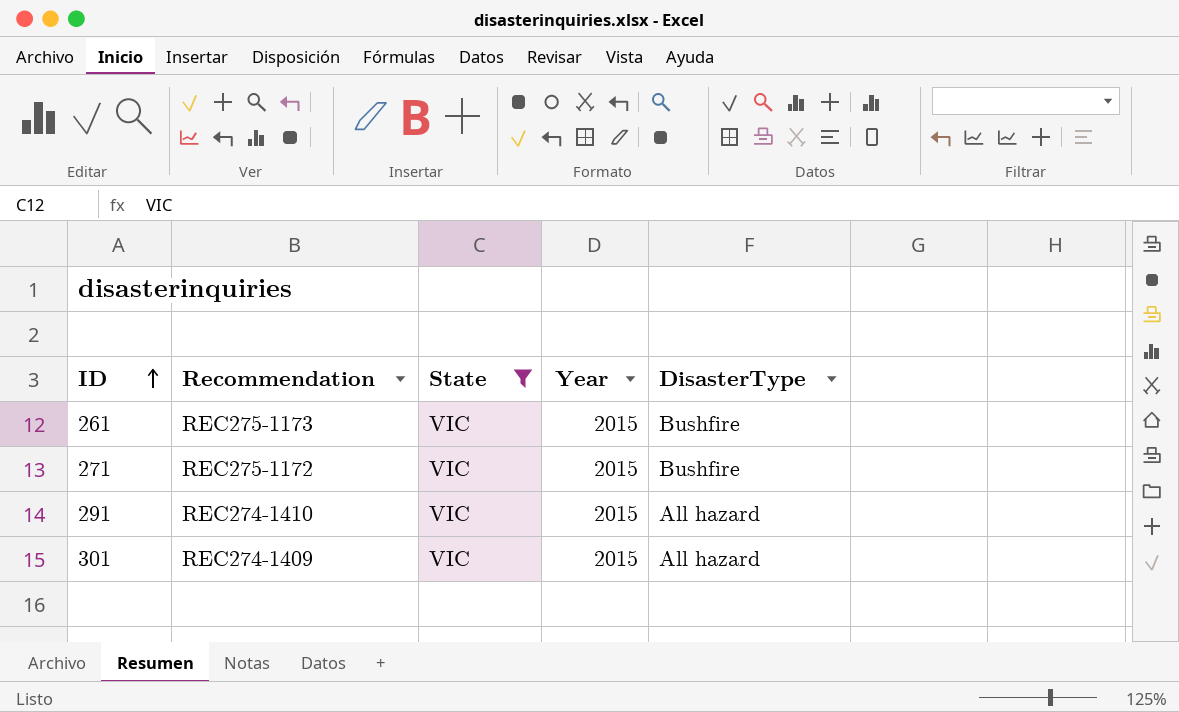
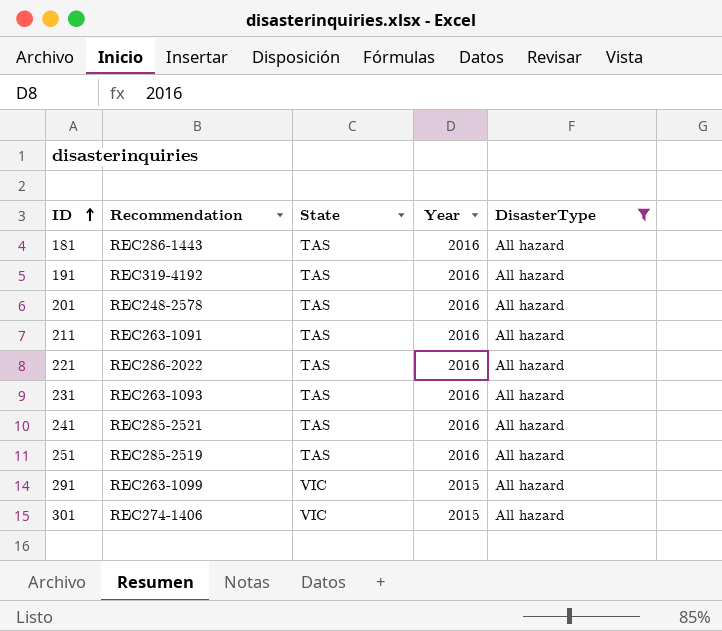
filter: State = VIC -> DisasterType = All hazard
291 | Recommendation: REC274-1410 -> REC263-1099
301 | Recommendation: REC274-1409 -> REC274-1406

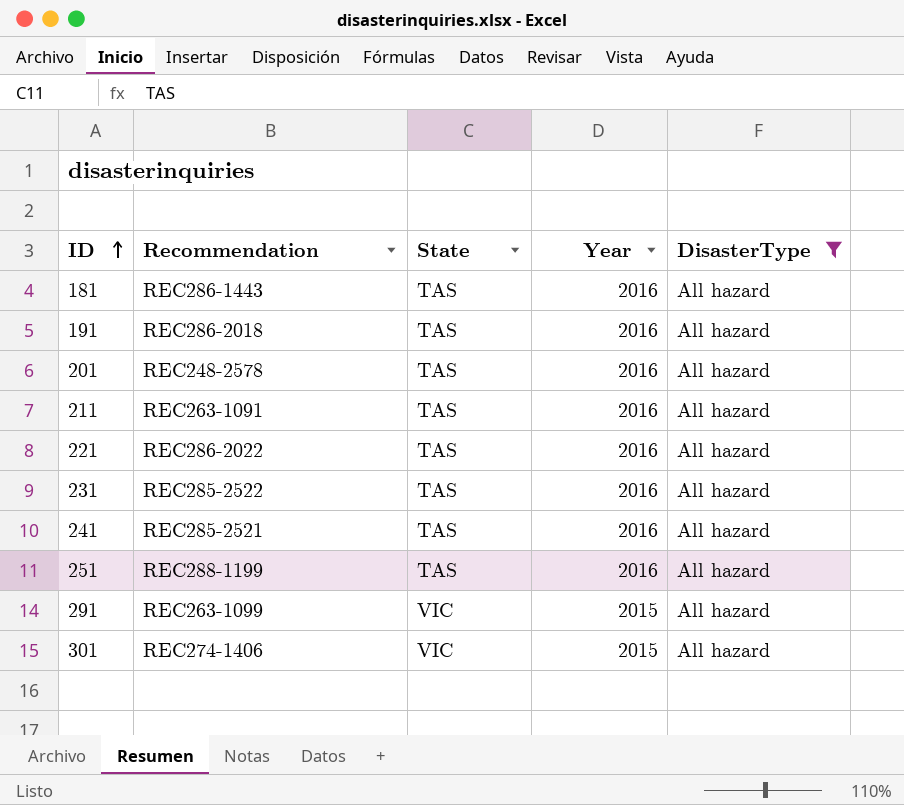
191 | Recommendation: REC319-4192 -> REC286-2018
231 | Recommendation: REC263-1093 -> REC285-2522
251 | Recommendation: REC285-2519 -> REC288-1199

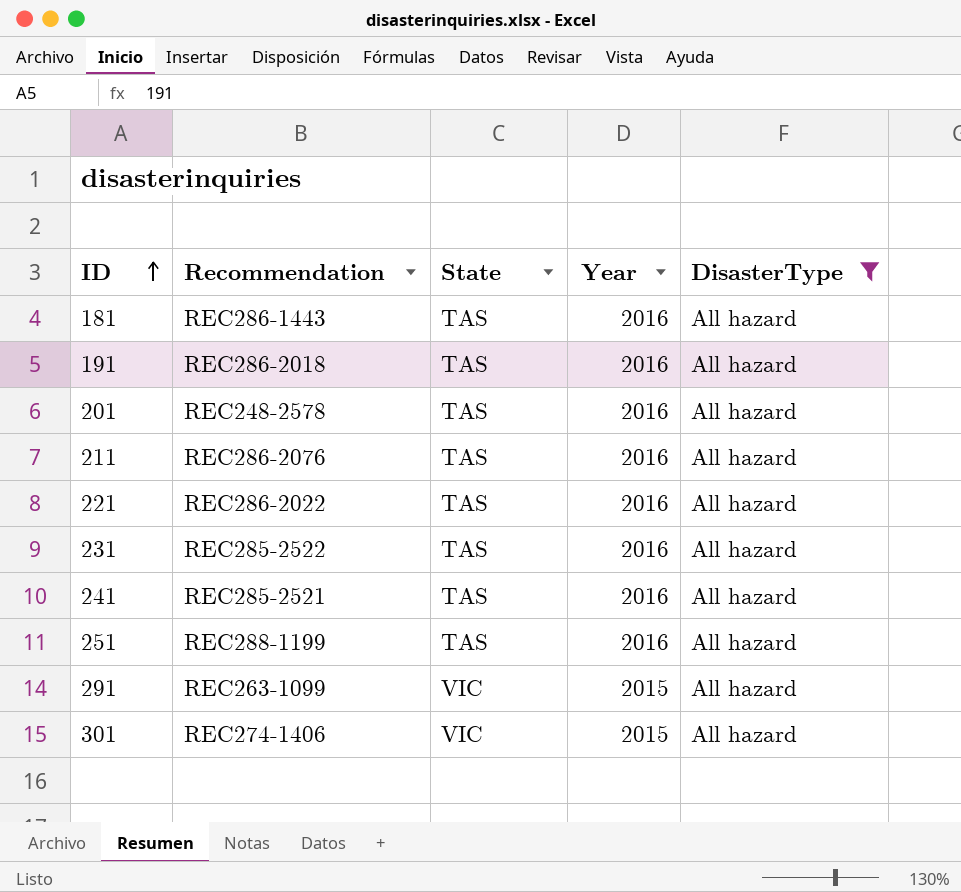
211 | Recommendation: REC263-1091 -> REC286-2076

